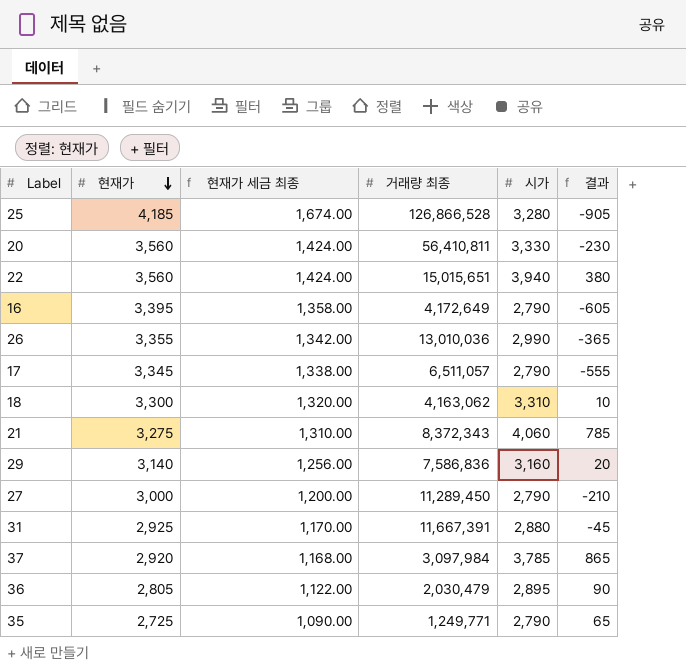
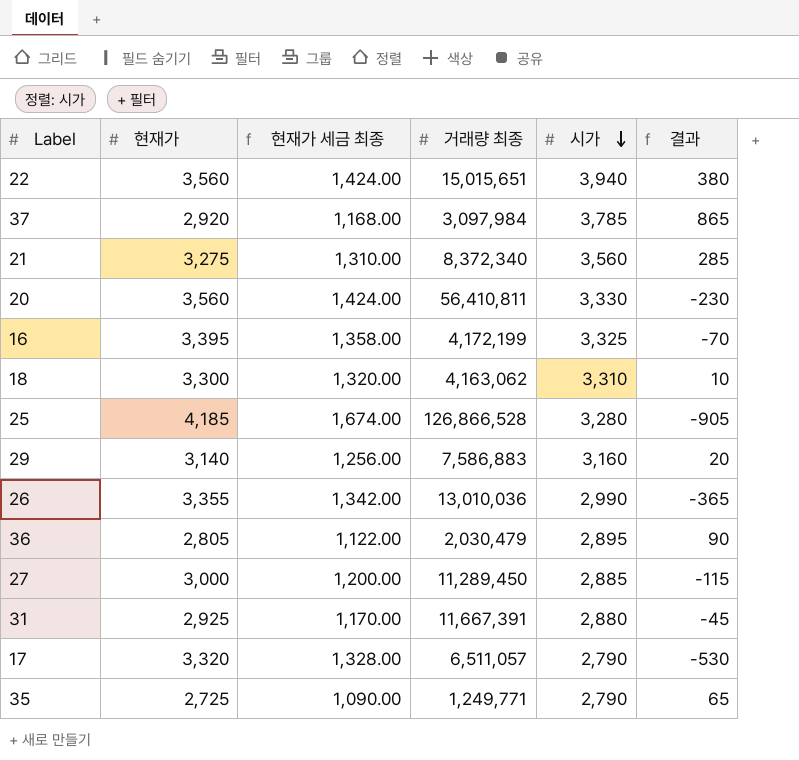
row order: 현재가 descending -> 시가 descending
21 | 거래량 최종: 8,372,343 -> 8,372,340
21 | 시가: 4,060 -> 3,560
21 | 결과: 785 -> 285
16 | 거래량 최종: 4,172,649 -> 4,172,199
16 | 시가: 2,790 -> 3,325
16 | 결과: -605 -> -70
29 | 거래량 최종: 7,586,836 -> 7,586,883
27 | 시가: 2,790 -> 2,885
27 | 결과: -210 -> -115
17 | 현재가: 3,345 -> 3,320
17 | 현재가 세금 최종: 1,338.00 -> 1,328.00
17 | 결과: -555 -> -530

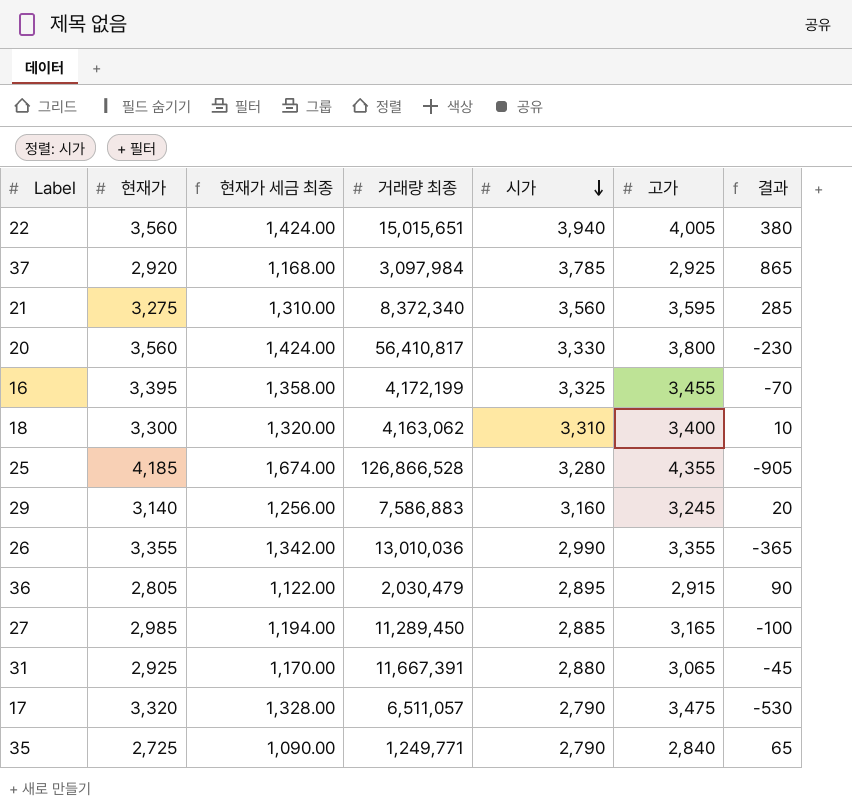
column 고가 | position: none -> 6
20 | 거래량 최종: 56,410,811 -> 56,410,817
27 | 현재가: 3,000 -> 2,985
27 | 현재가 세금 최종: 1,200.00 -> 1,194.00
27 | 결과: -115 -> -100

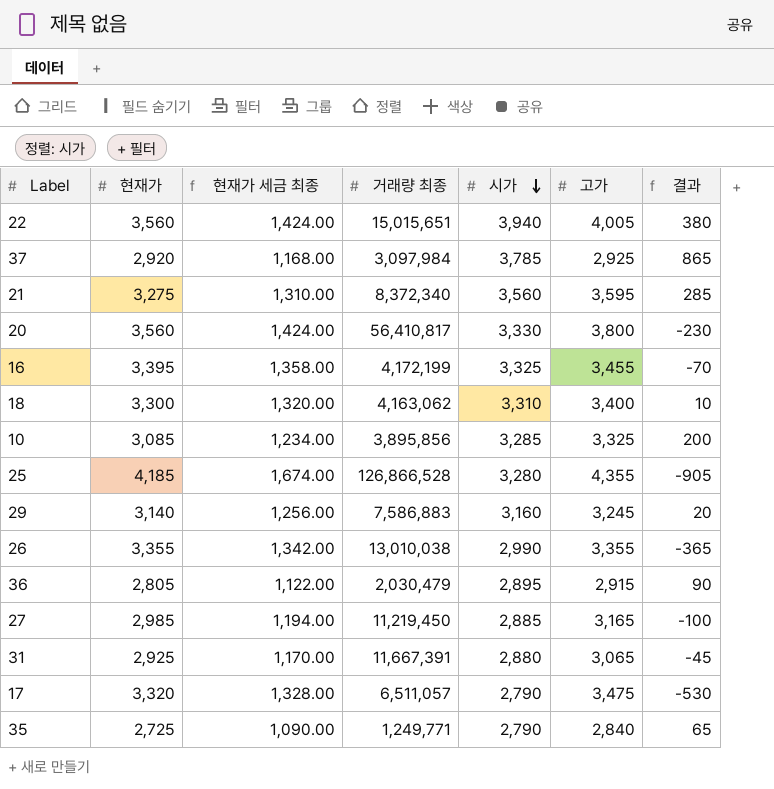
row 10: none -> 3,085 | 1,234.00 | 3,895,856 | 3,285 | 3,325 | 200
26 | 거래량 최종: 13,010,036 -> 13,010,038
27 | 거래량 최종: 11,289,450 -> 11,219,450

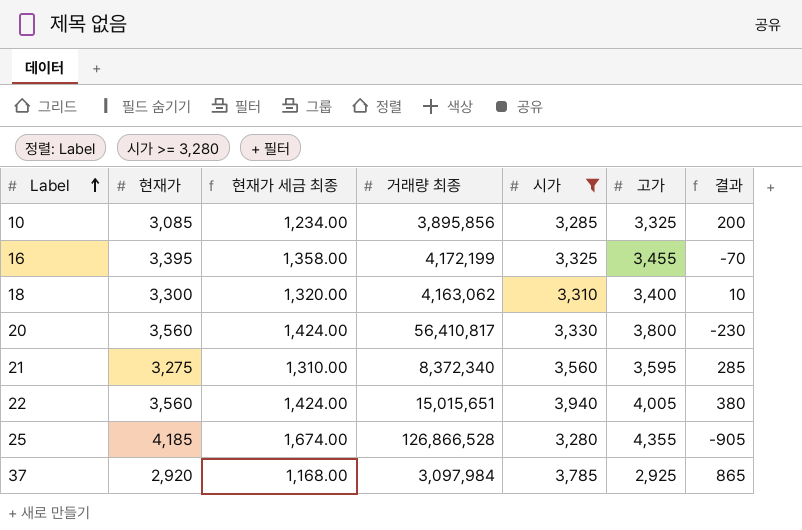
filter: none -> 시가 >= 3,280
row order: 시가 descending -> Label ascending

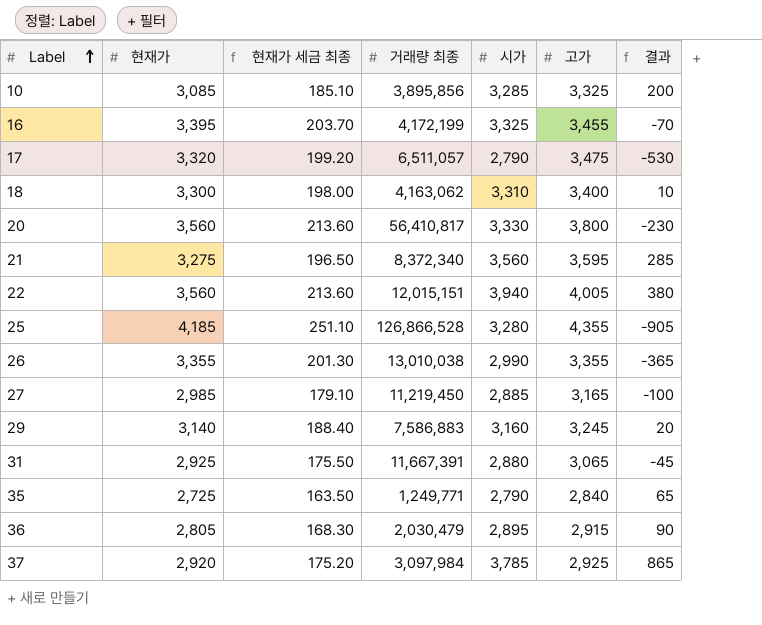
filter: 시가 >= 3,280 -> none
column 현재가 세금 최종 | formula: [현재가] * 0.4 -> [현재가] * 0.06
22 | 거래량 최종: 15,015,651 -> 12,015,151

